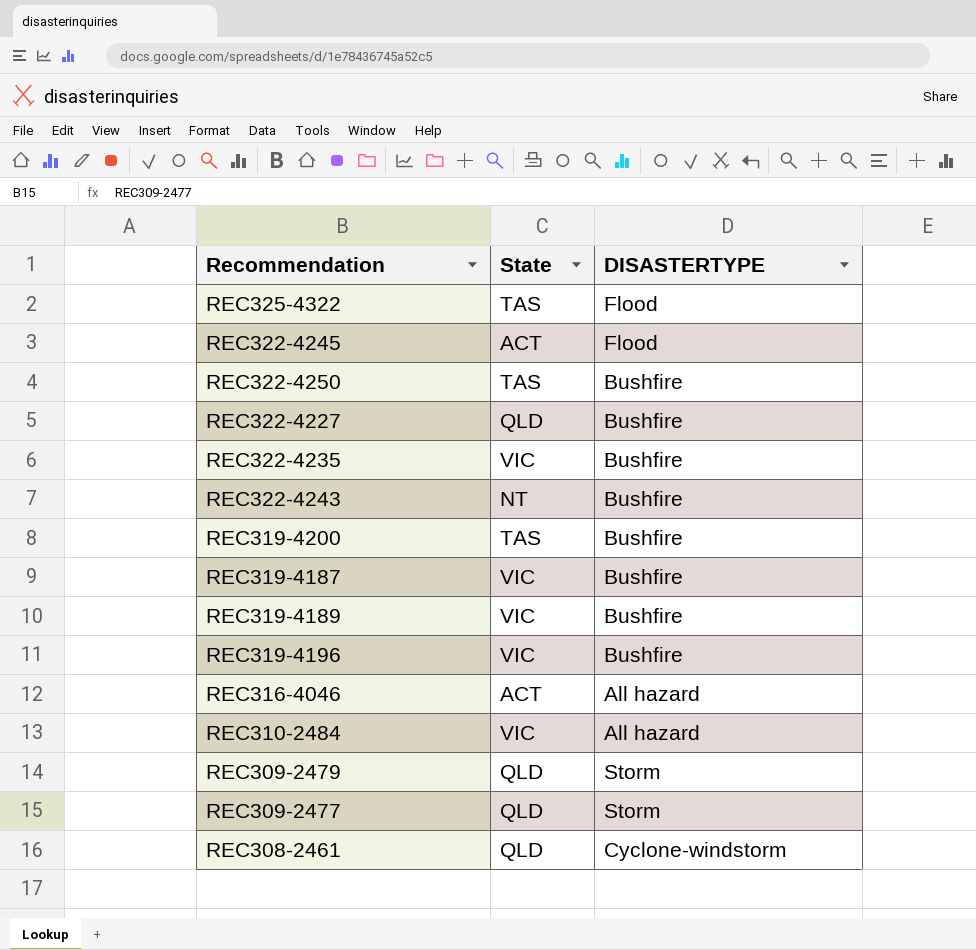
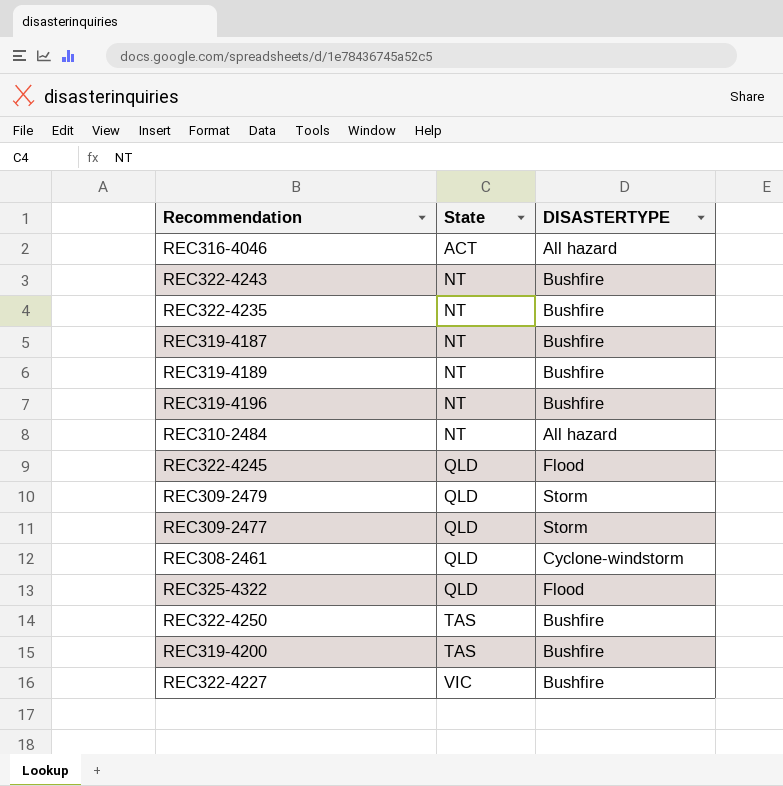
row order: none -> State ascending
REC322-4235 | State: VIC -> NT
REC319-4187 | State: VIC -> NT
REC319-4189 | State: VIC -> NT
REC319-4196 | State: VIC -> NT
REC310-2484 | State: VIC -> NT
REC322-4245 | State: ACT -> QLD
REC325-4322 | State: TAS -> QLD
REC322-4227 | State: QLD -> VIC

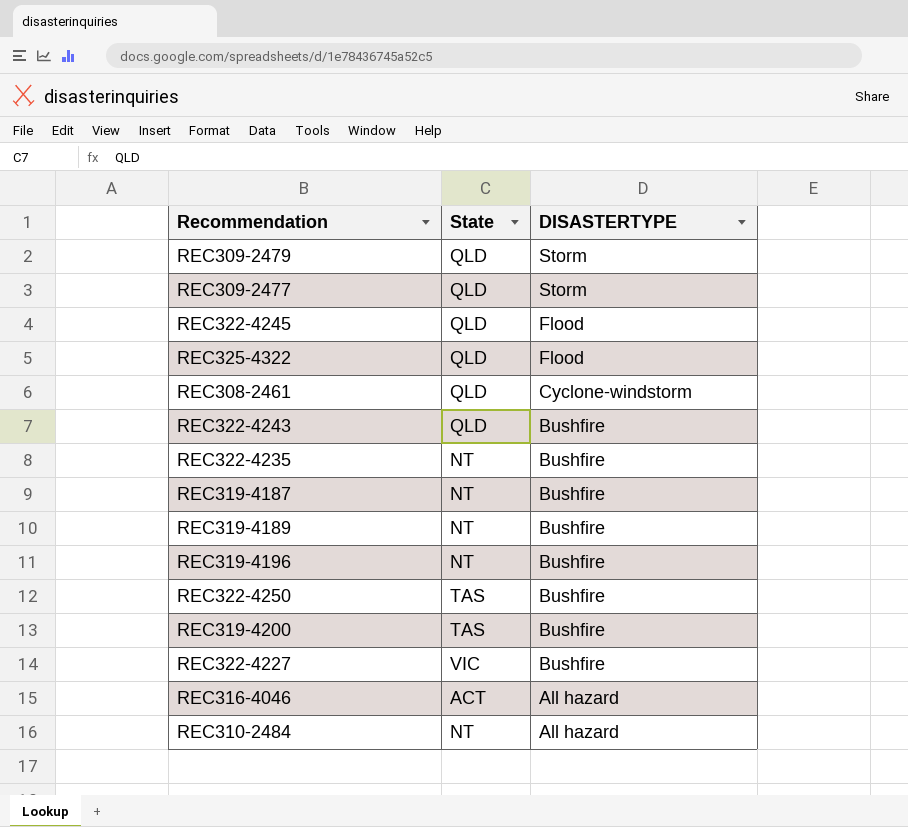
row order: State ascending -> DISASTERTYPE descending
REC322-4243 | State: NT -> QLD

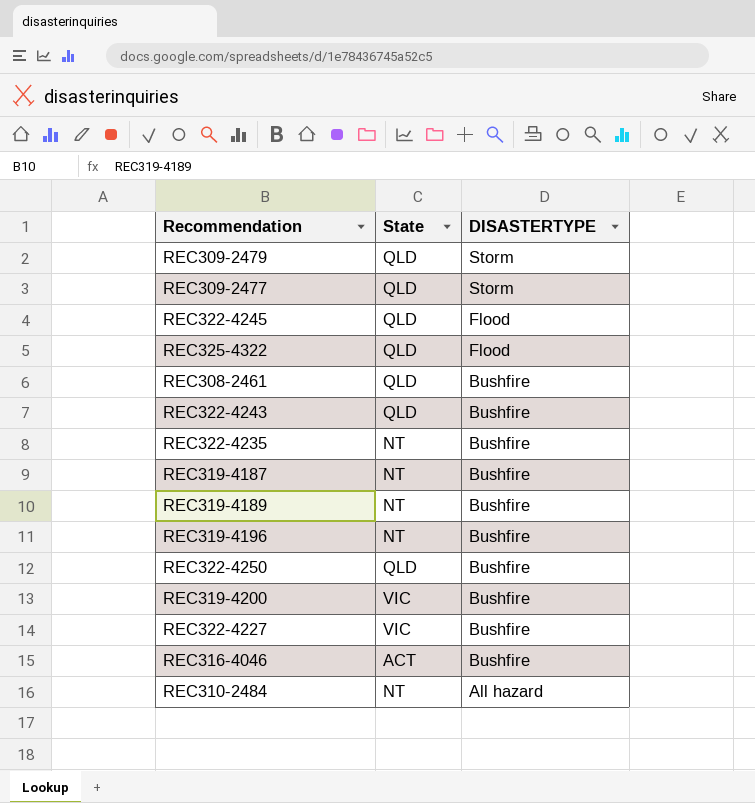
REC308-2461 | DISASTERTYPE: Cyclone-windstorm -> Bushfire
REC322-4250 | State: TAS -> QLD
REC319-4200 | State: TAS -> VIC
REC316-4046 | DISASTERTYPE: All hazard -> Bushfire

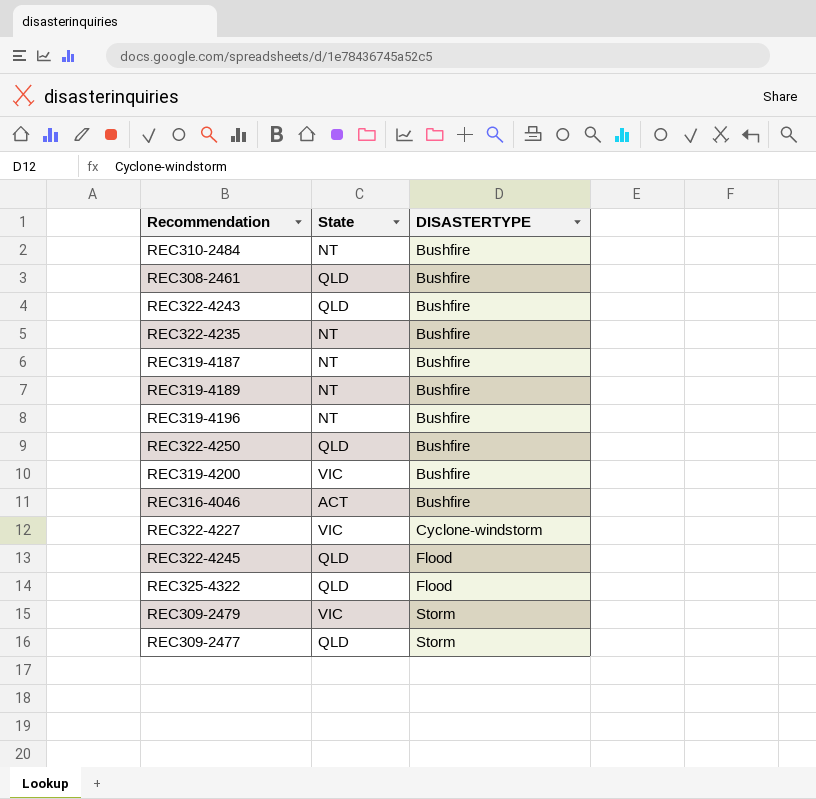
row order: DISASTERTYPE descending -> DISASTERTYPE ascending
REC310-2484 | DISASTERTYPE: All hazard -> Bushfire
REC322-4227 | DISASTERTYPE: Bushfire -> Cyclone-windstorm
REC309-2479 | State: QLD -> VIC

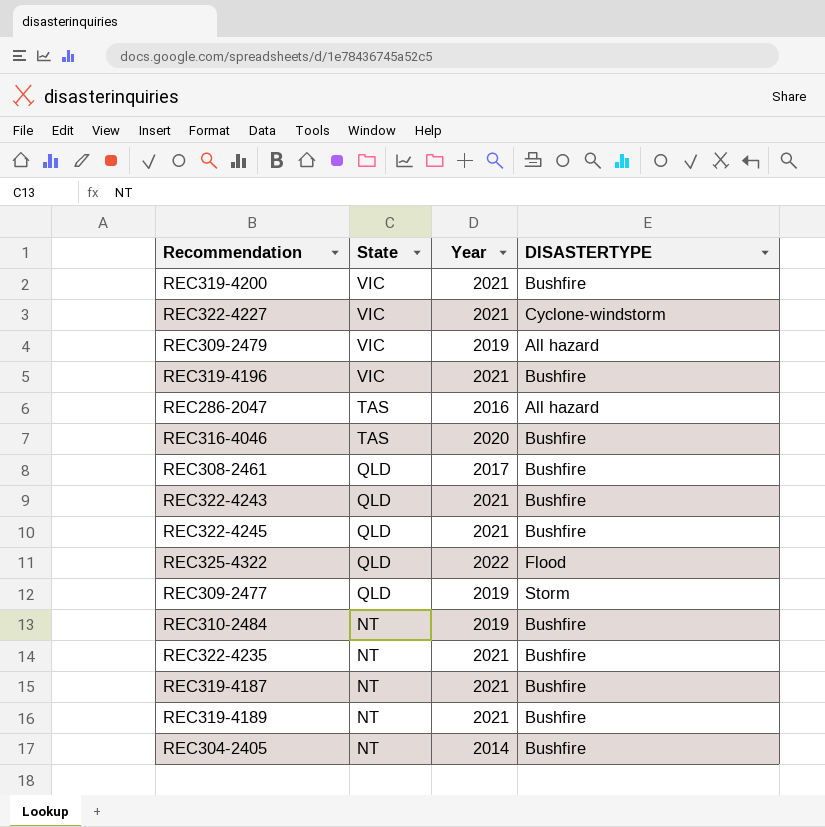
row order: DISASTERTYPE ascending -> State descending
column Year | position: none -> 3
row REC322-4250: QLD | Bushfire -> none
REC309-2479 | DISASTERTYPE: Storm -> All hazard
REC319-4196 | State: NT -> VIC
row REC286-2047: none -> TAS | 2016 | All hazard
REC316-4046 | State: ACT -> TAS
REC322-4245 | DISASTERTYPE: Flood -> Bushfire
row REC304-2405: none -> NT | 2014 | Bushfire

